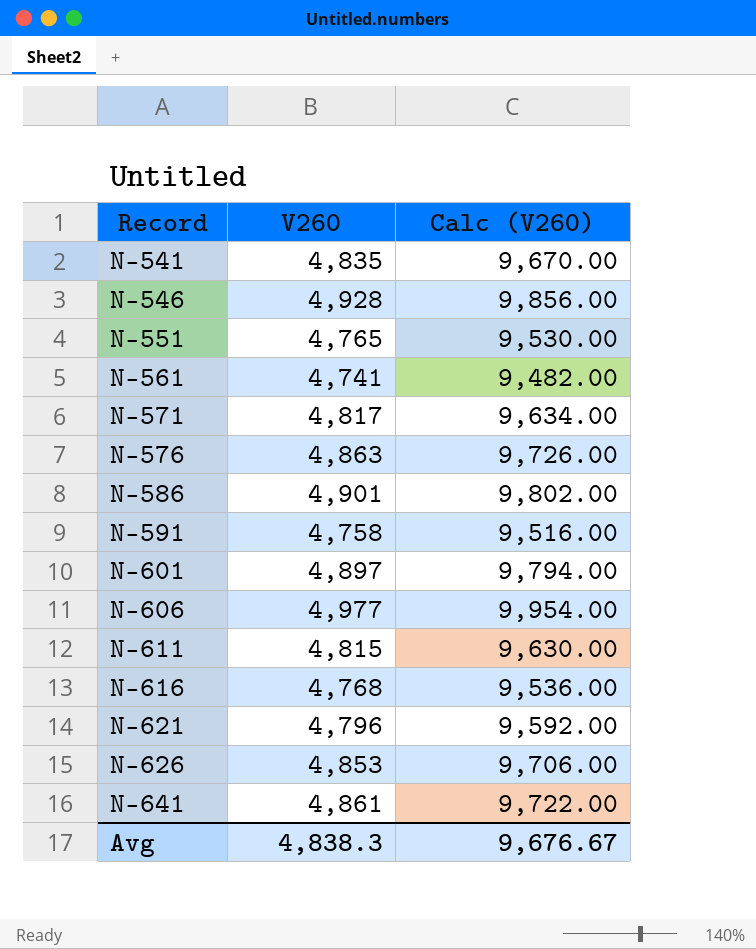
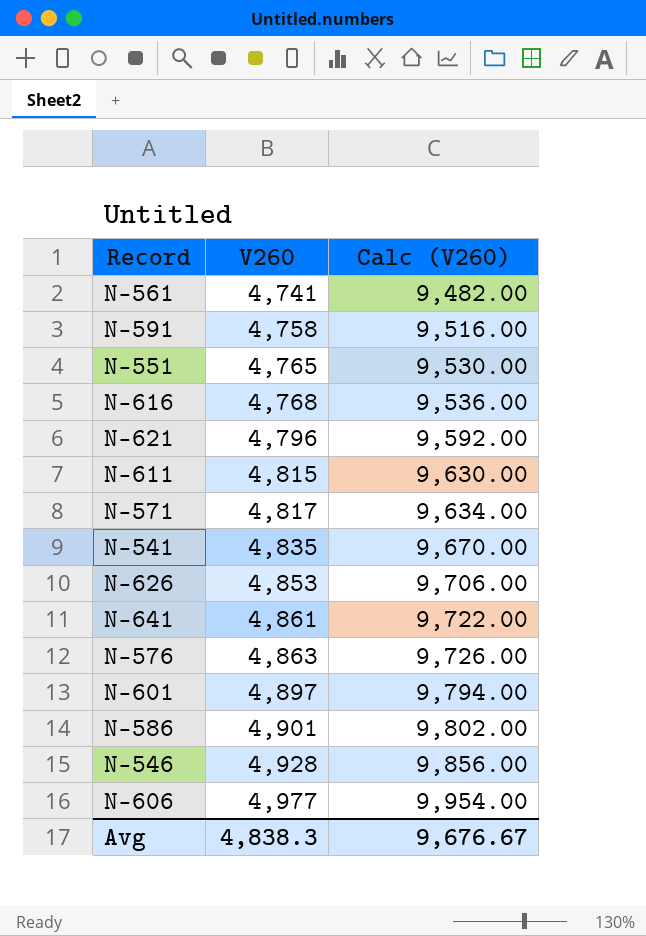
row order: Record ascending -> V260 ascending

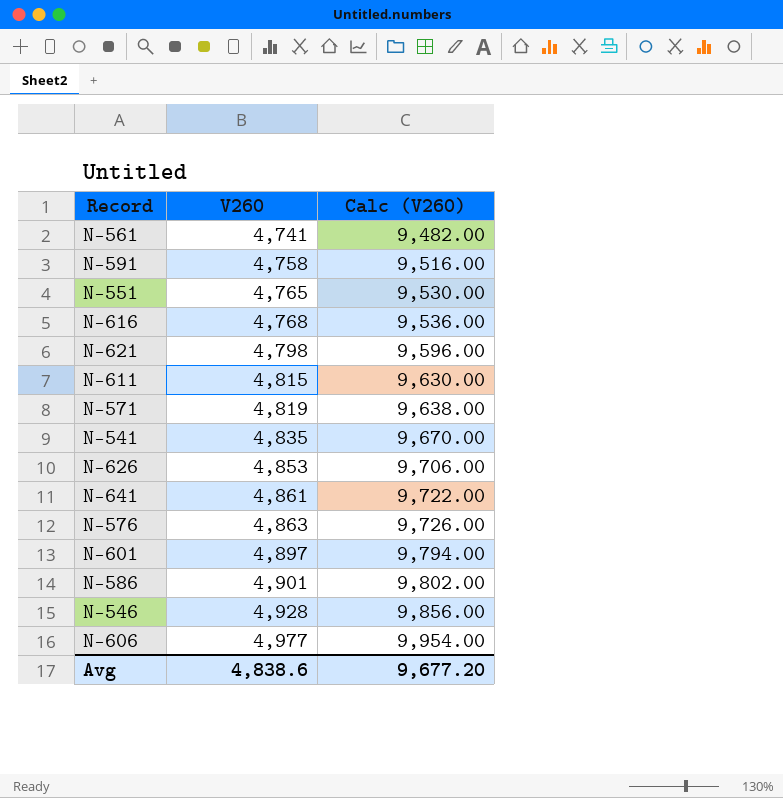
N-621 | V260: 4,796 -> 4,798
N-621 | Calc (V260): 9,592.00 -> 9,596.00
N-571 | V260: 4,817 -> 4,819
N-571 | Calc (V260): 9,634.00 -> 9,638.00
Avg | V260: 4,838.3 -> 4,838.6
Avg | Calc (V260): 9,676.67 -> 9,677.20

